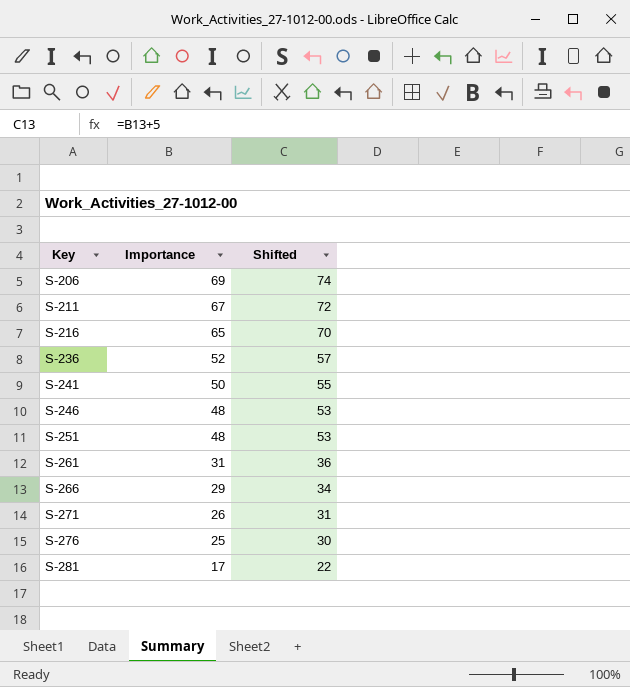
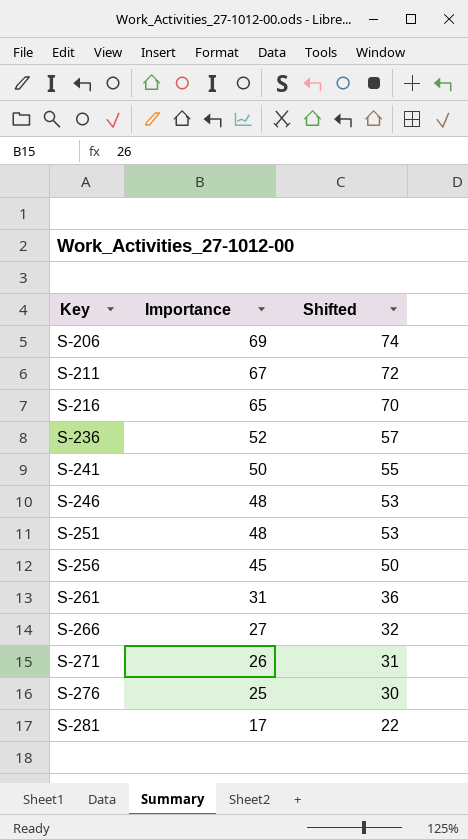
row S-256: none -> 45 | 50
S-266 | Importance: 29 -> 27
S-266 | Shifted: 34 -> 32

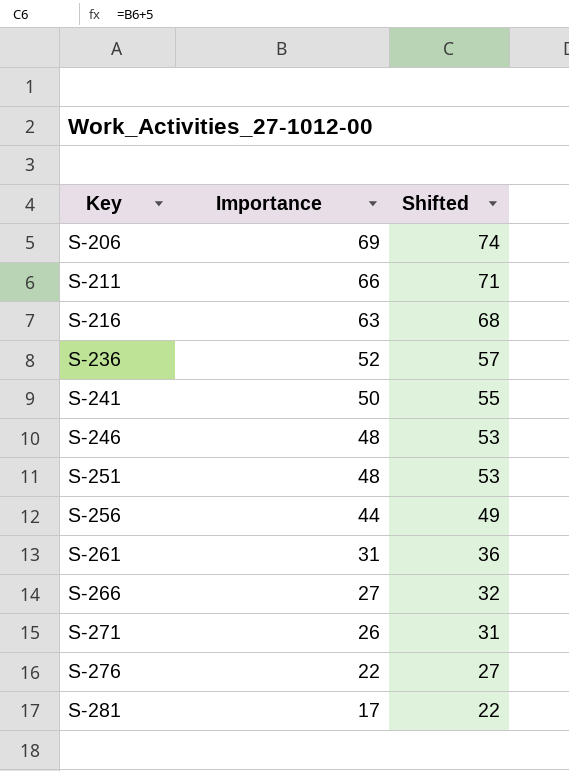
S-211 | Importance: 67 -> 66
S-211 | Shifted: 72 -> 71
S-216 | Importance: 65 -> 63
S-216 | Shifted: 70 -> 68
S-256 | Importance: 45 -> 44
S-256 | Shifted: 50 -> 49
S-276 | Importance: 25 -> 22
S-276 | Shifted: 30 -> 27

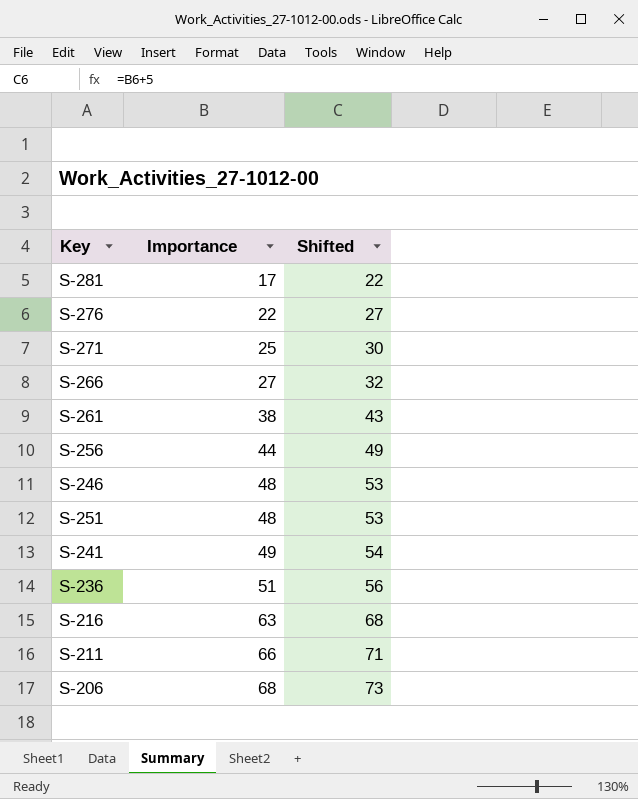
row order: Key ascending -> Importance ascending
S-271 | Importance: 26 -> 25
S-271 | Shifted: 31 -> 30
S-261 | Importance: 31 -> 38
S-261 | Shifted: 36 -> 43
S-241 | Importance: 50 -> 49
S-241 | Shifted: 55 -> 54
S-236 | Importance: 52 -> 51
S-236 | Shifted: 57 -> 56
S-206 | Importance: 69 -> 68
S-206 | Shifted: 74 -> 73

